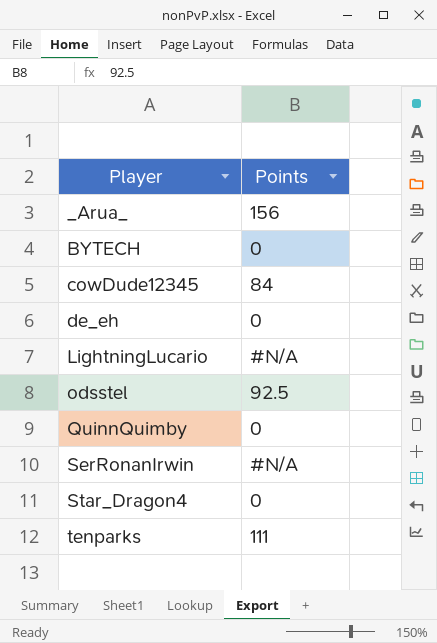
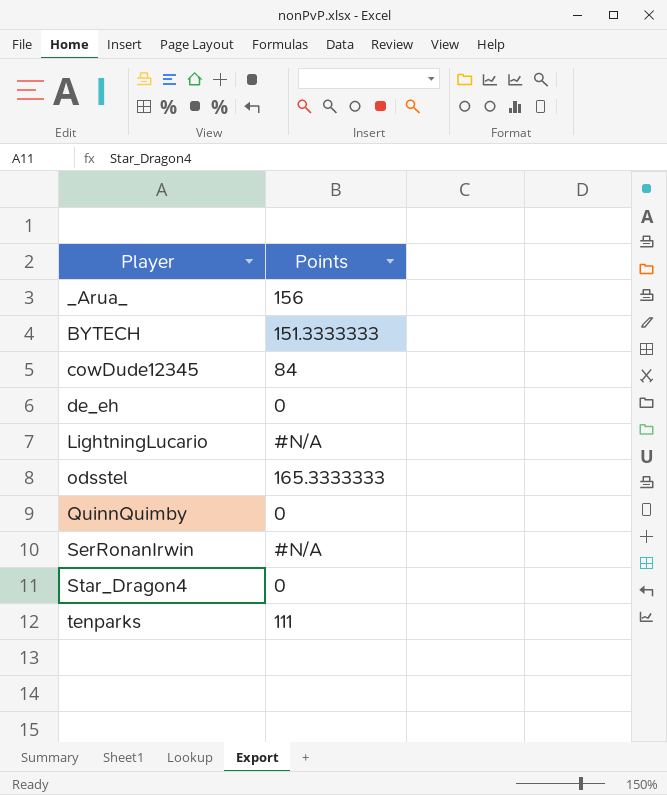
BYTECH | Points: 0 -> 151.3333333
odsstel | Points: 92.5 -> 165.3333333

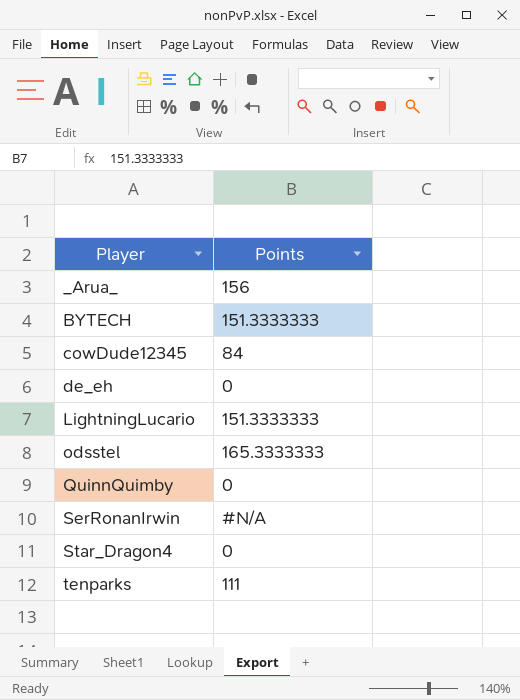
LightningLucario | Points: #N/A -> 151.3333333

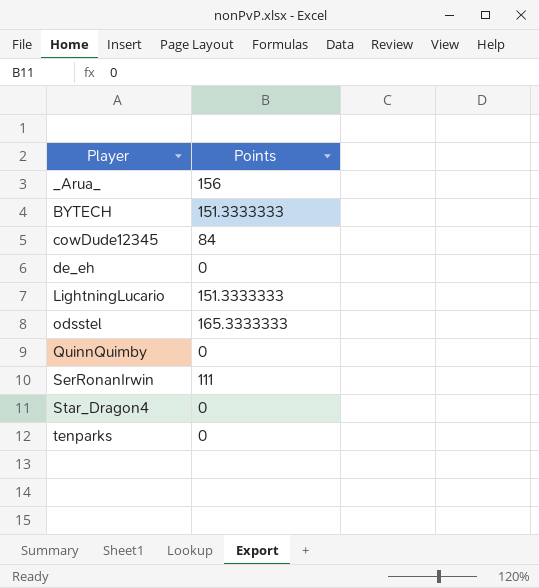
SerRonanIrwin | Points: #N/A -> 111
tenparks | Points: 111 -> 0

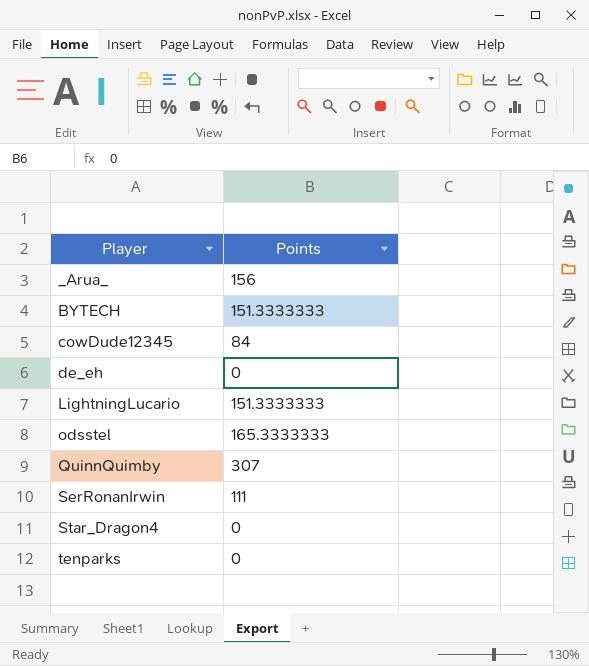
QuinnQuimby | Points: 0 -> 307

